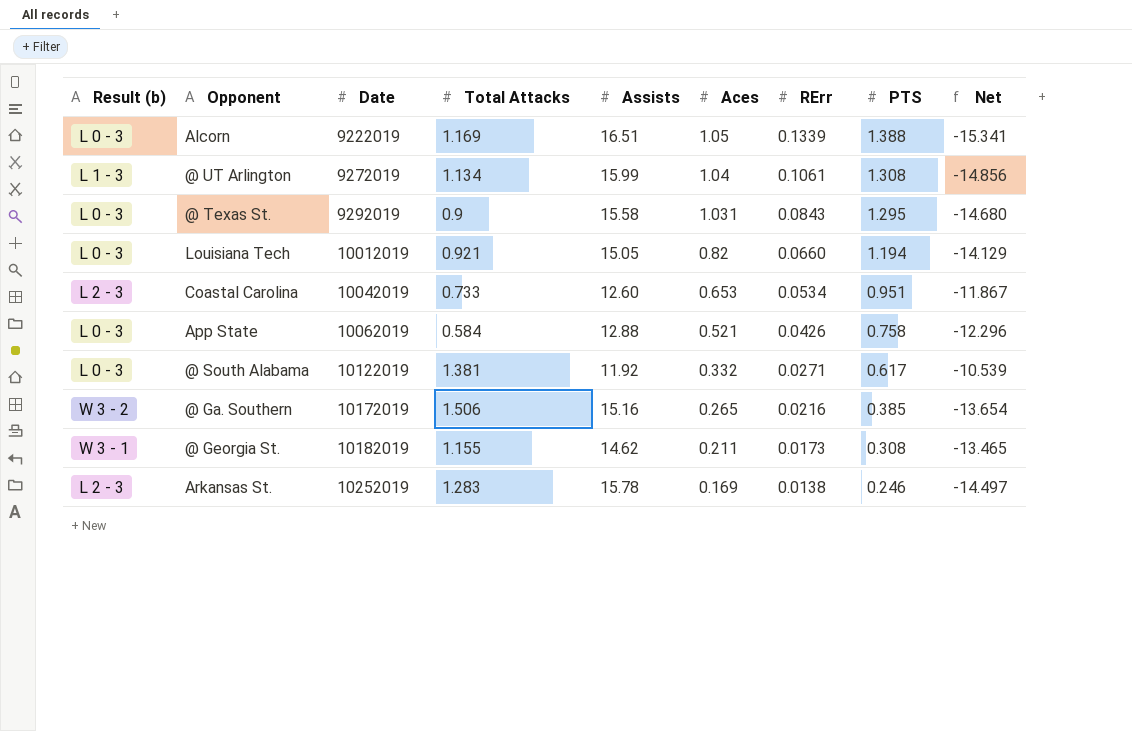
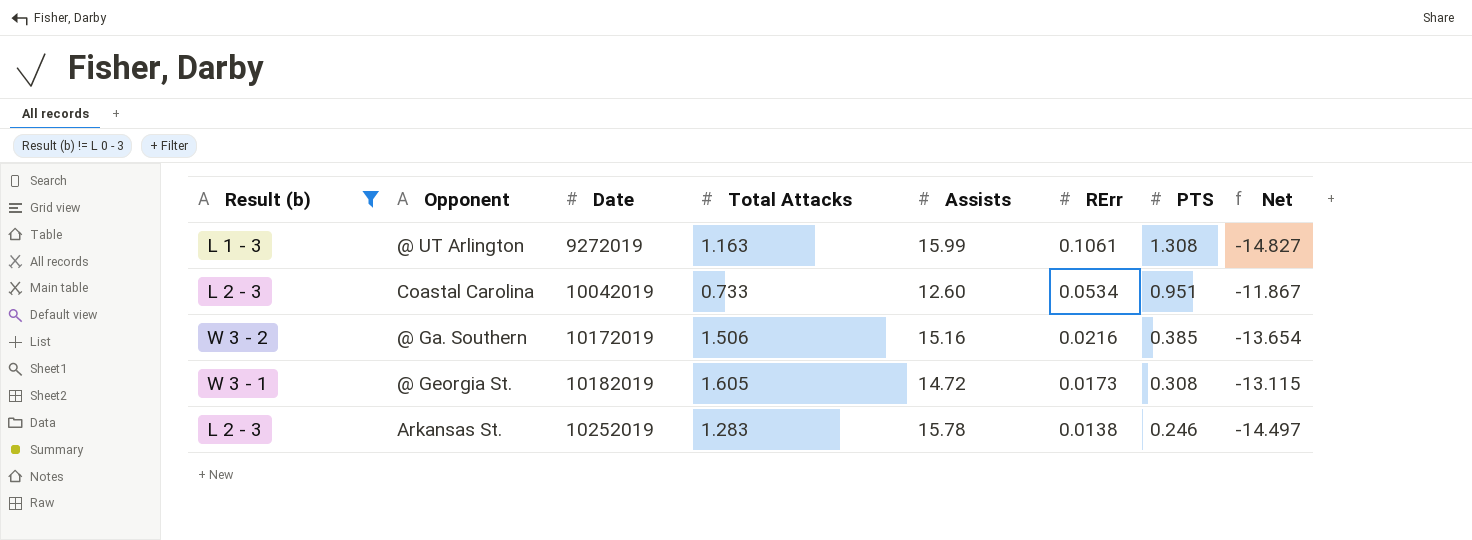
filter: none -> Result (b) != L 0 - 3
column Aces | position: 6 -> none
@ UT Arlington | Total Attacks: 1.134 -> 1.163
@ UT Arlington | Net: -14.856 -> -14.827
@ Georgia St. | Total Attacks: 1.155 -> 1.605
@ Georgia St. | Assists: 14.62 -> 14.72
@ Georgia St. | Net: -13.465 -> -13.115

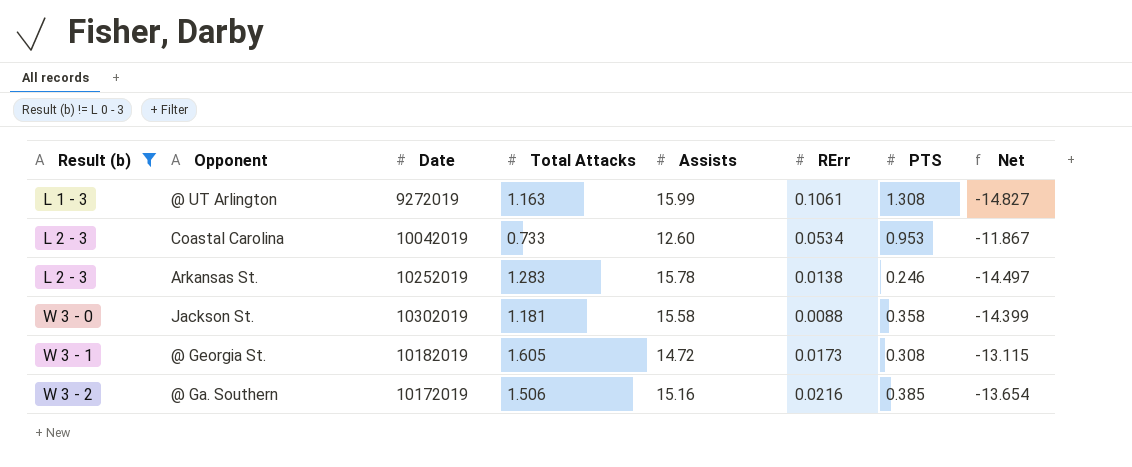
row order: Date ascending -> Result (b) ascending
Coastal Carolina | PTS: 0.951 -> 0.953
row Jackson St.: none -> W 3 - 0 | 10302019 | 1.181 | 15.58 | 0.0088 | 0.358 | -14.399

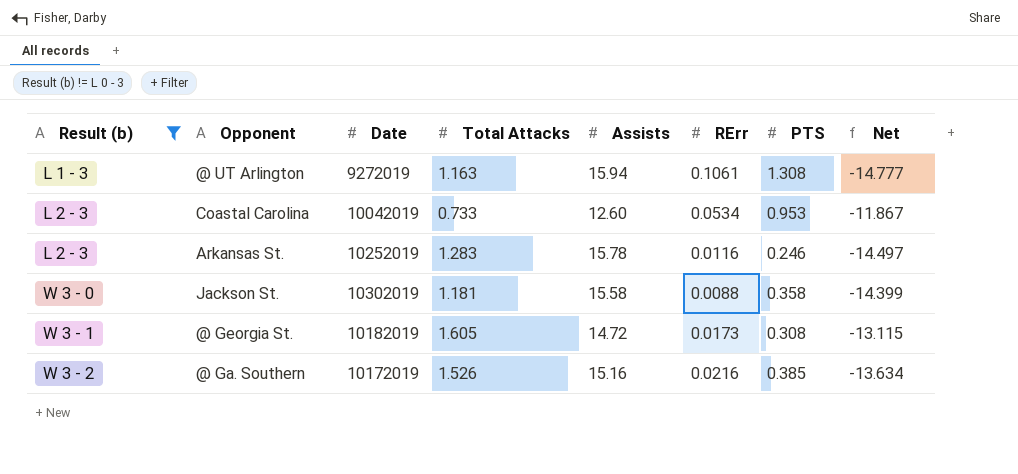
@ UT Arlington | Assists: 15.99 -> 15.94
@ UT Arlington | Net: -14.827 -> -14.777
Arkansas St. | RErr: 0.0138 -> 0.0116
@ Ga. Southern | Total Attacks: 1.506 -> 1.526
@ Ga. Southern | Net: -13.654 -> -13.634

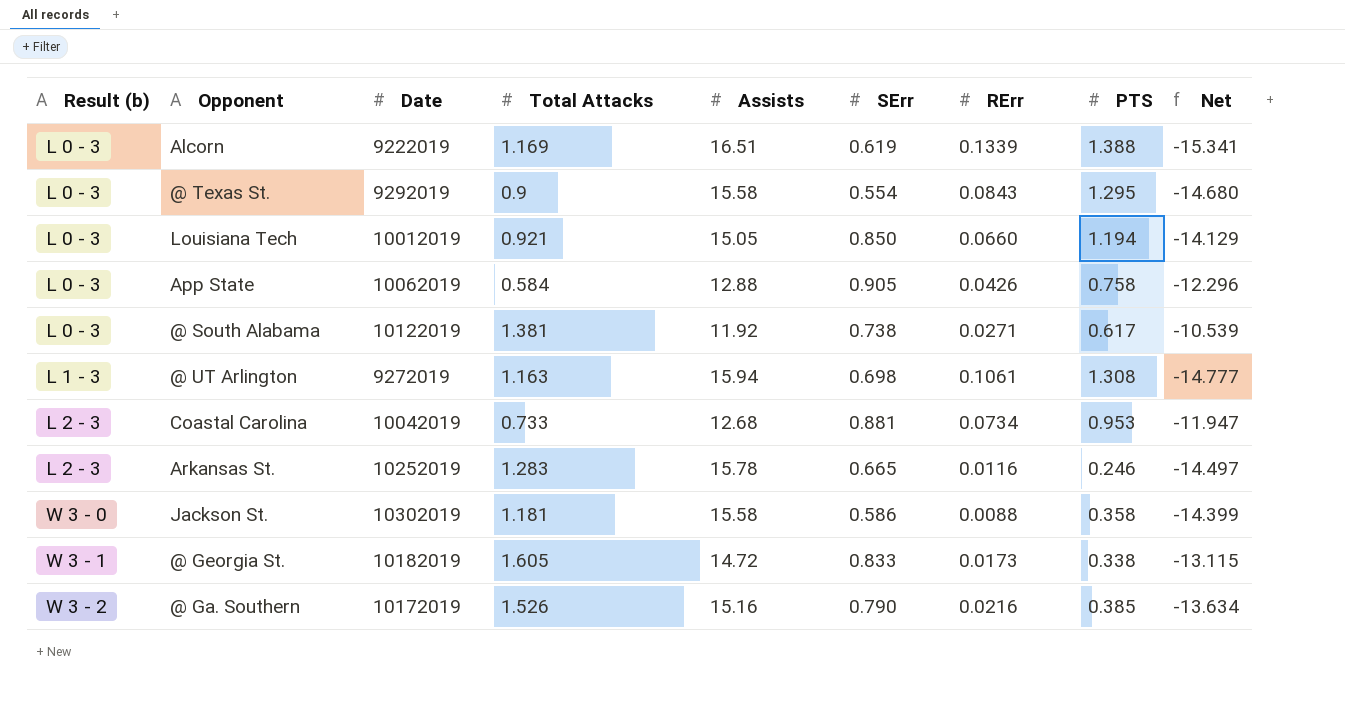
filter: Result (b) != L 0 - 3 -> none
column SErr | position: none -> 6
Coastal Carolina | Assists: 12.60 -> 12.68
Coastal Carolina | RErr: 0.0534 -> 0.0734
Coastal Carolina | Net: -11.867 -> -11.947
@ Georgia St. | PTS: 0.308 -> 0.338

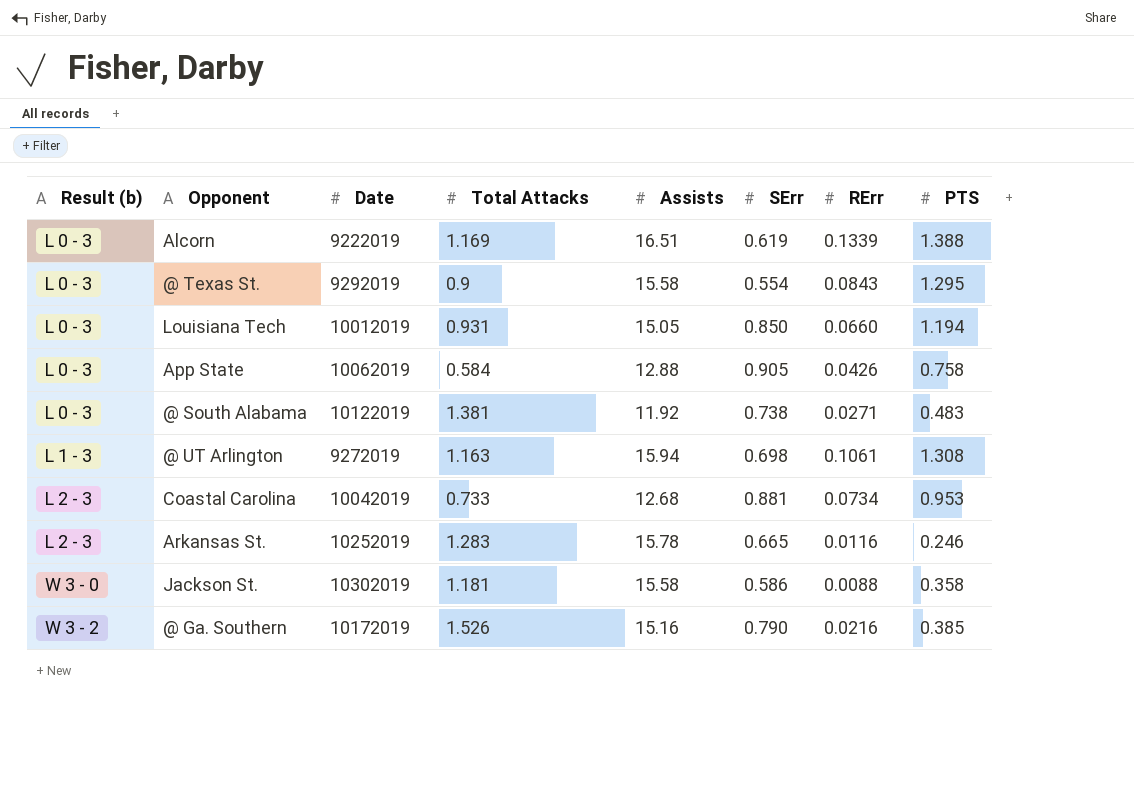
column Net | formula: [Total Attacks] - [Assists] -> none
row @ Georgia St.: W 3 - 1 | 10182019 | 1.605 | 14.72 | 0.833 | 0.0173 | 0.338 | -13.115 -> none
Louisiana Tech | Total Attacks: 0.921 -> 0.931
@ South Alabama | PTS: 0.617 -> 0.483

